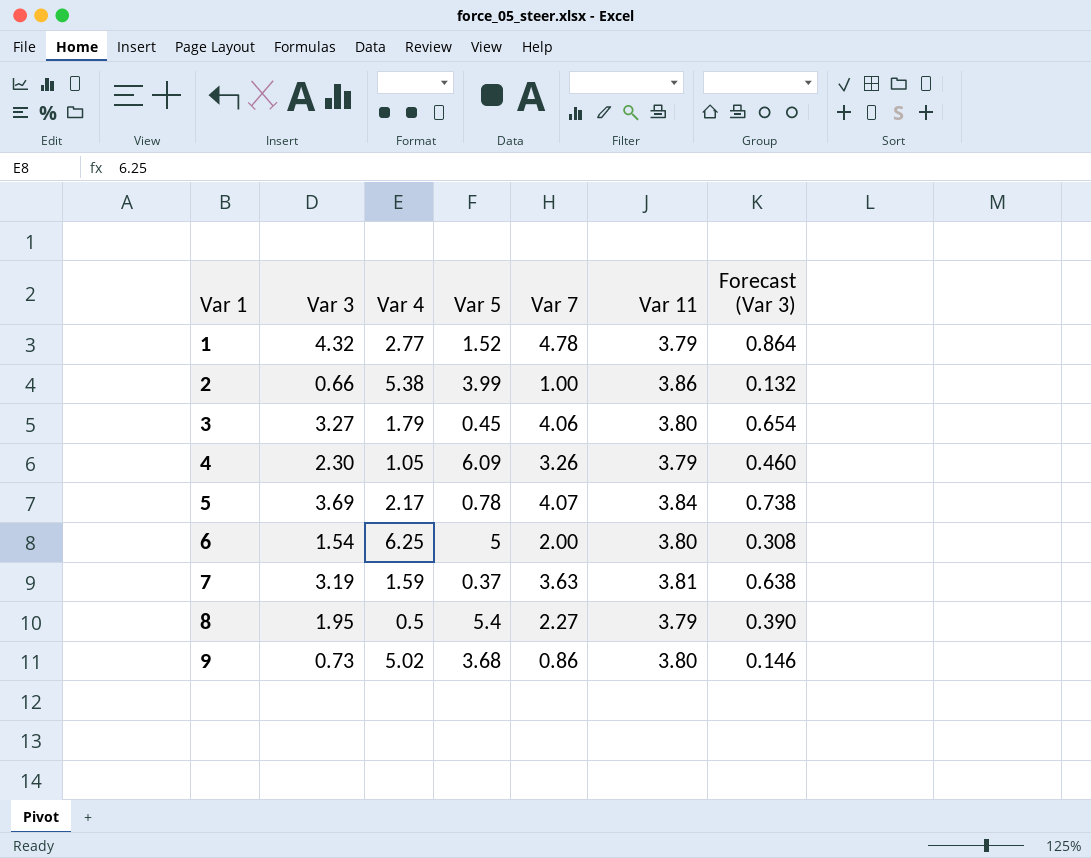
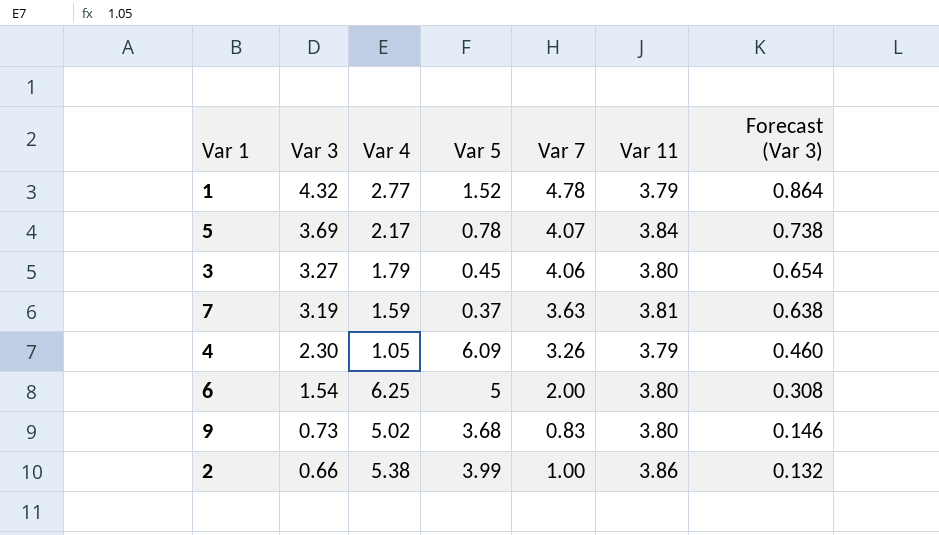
row order: Var 1 ascending -> Var 3 descending
row 8: 1.95 | 0.5 | 5.4 | 2.27 | 3.79 | 0.390 -> none
9 | Var 7: 0.86 -> 0.83

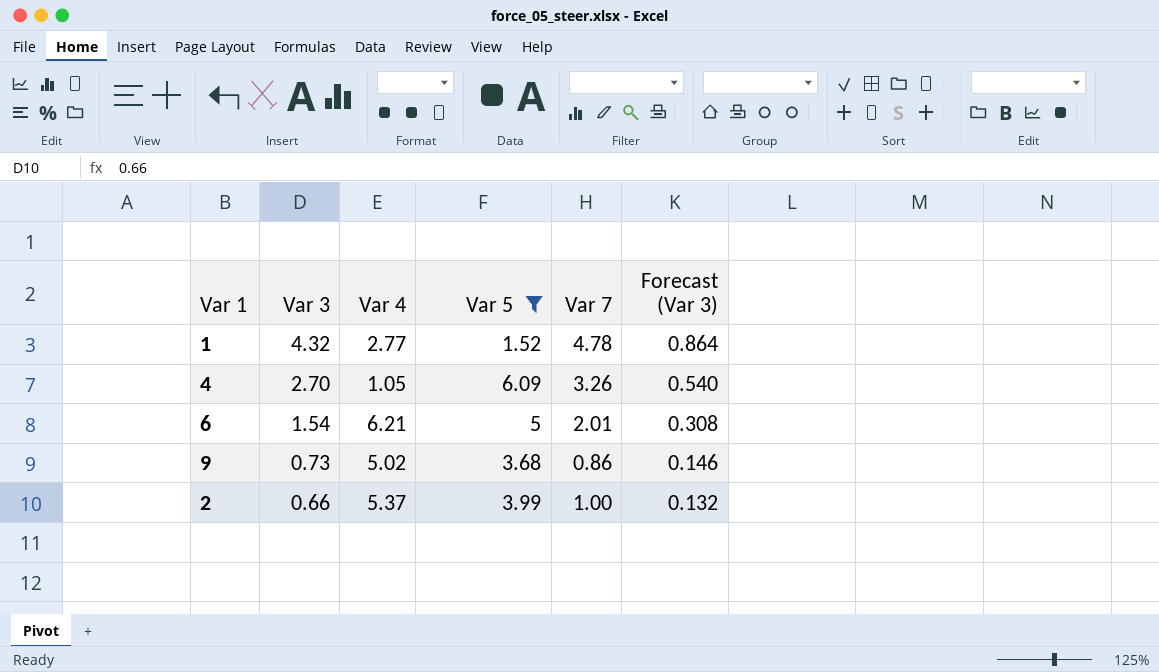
filter: none -> Var 5 >= 1.52
column Var 11 | position: 6 -> none
4 | Var 3: 2.30 -> 2.70
4 | Forecast (Var 3): 0.460 -> 0.540
6 | Var 4: 6.25 -> 6.21
6 | Var 7: 2.00 -> 2.01
9 | Var 7: 0.83 -> 0.86
2 | Var 4: 5.38 -> 5.37

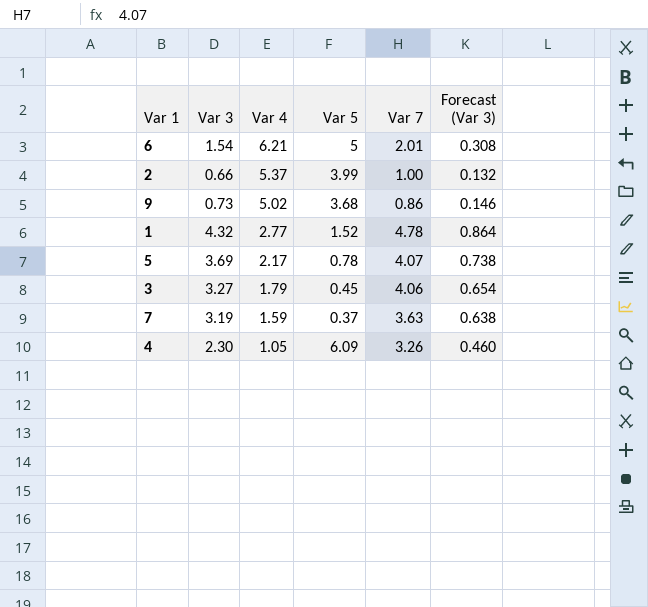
filter: Var 5 >= 1.52 -> none
row order: Var 3 descending -> Var 4 descending
4 | Var 3: 2.70 -> 2.30
4 | Forecast (Var 3): 0.540 -> 0.460

